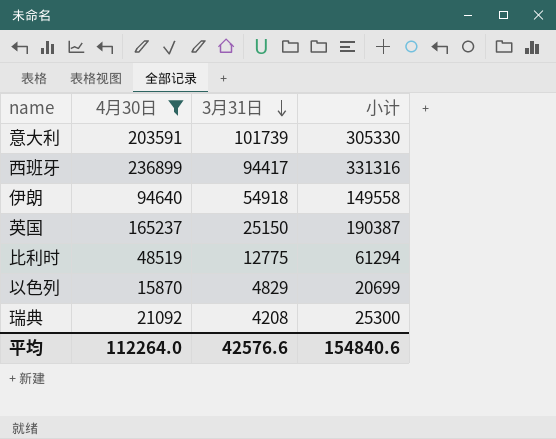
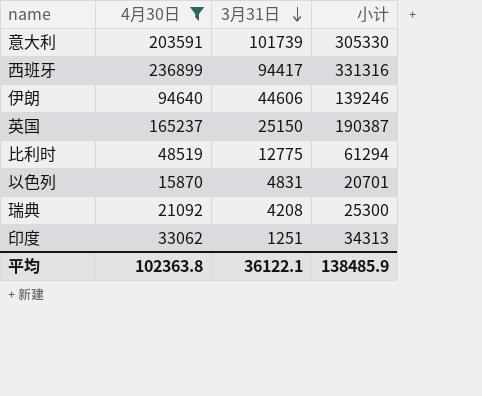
伊朗 | 3月31日: 54918 -> 44606
伊朗 | 小计: 149558 -> 139246
以色列 | 3月31日: 4829 -> 4831
以色列 | 小计: 20699 -> 20701
row 印度: none -> 33062 | 1251 | 34313
平均 | 4月30日: 112264.0 -> 102363.8
平均 | 3月31日: 42576.6 -> 36122.1
平均 | 小计: 154840.6 -> 138485.9

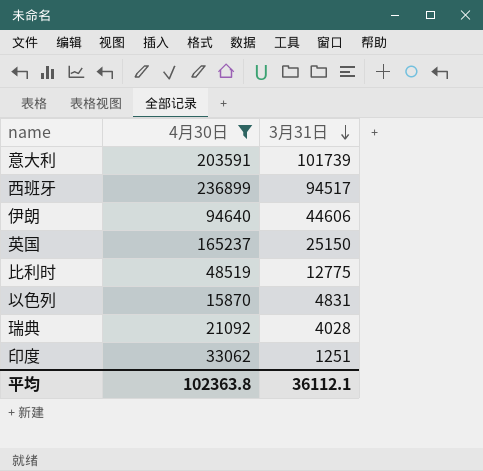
column 小计 | formula: [4月30日] + [3月31日] -> none
西班牙 | 3月31日: 94417 -> 94517
瑞典 | 3月31日: 4208 -> 4028
平均 | 3月31日: 36122.1 -> 36112.1

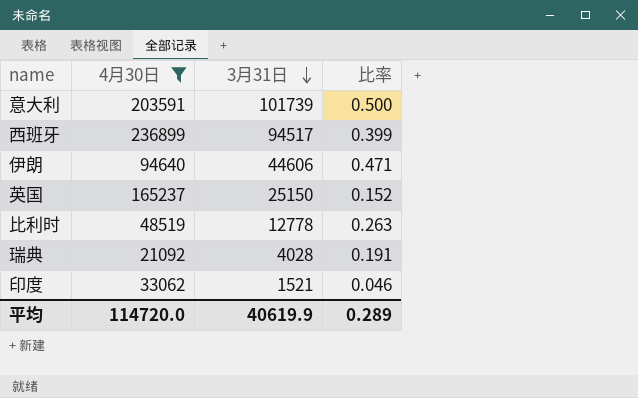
column 比率 | formula: none -> [3月31日] / [4月30日]
row 以色列: 15870 | 4831 -> none
比利时 | 3月31日: 12775 -> 12778
印度 | 3月31日: 1251 -> 1521
平均 | 4月30日: 102363.8 -> 114720.0
平均 | 3月31日: 36112.1 -> 40619.9

